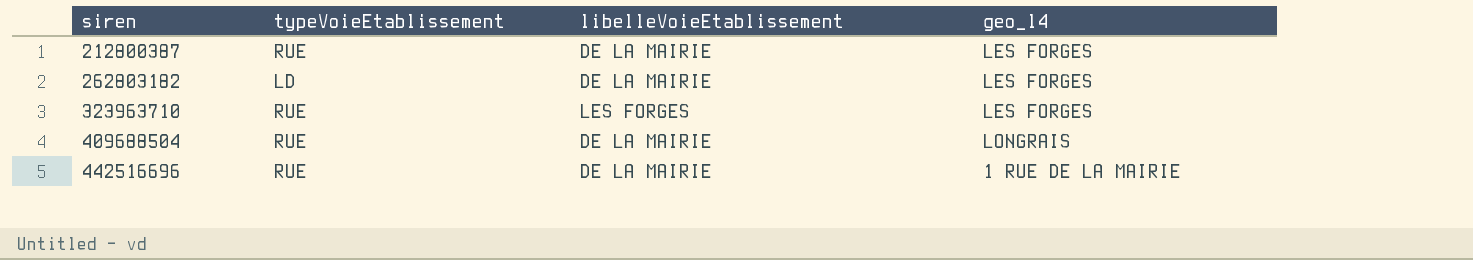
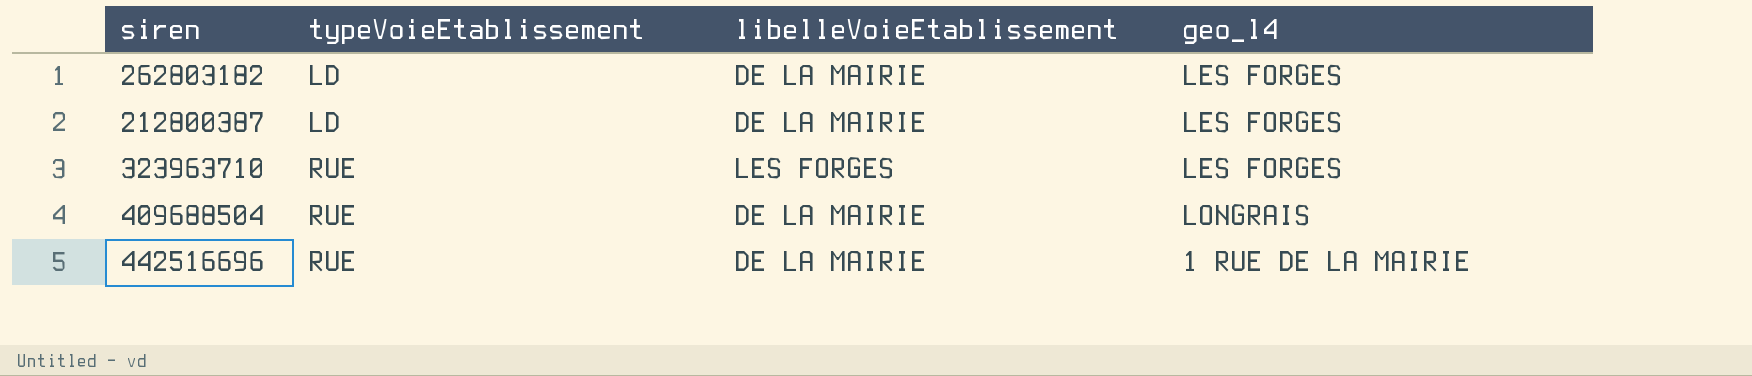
row order: siren ascending -> typeVoieEtablissement ascending
212800387 | typeVoieEtablissement: RUE -> LD

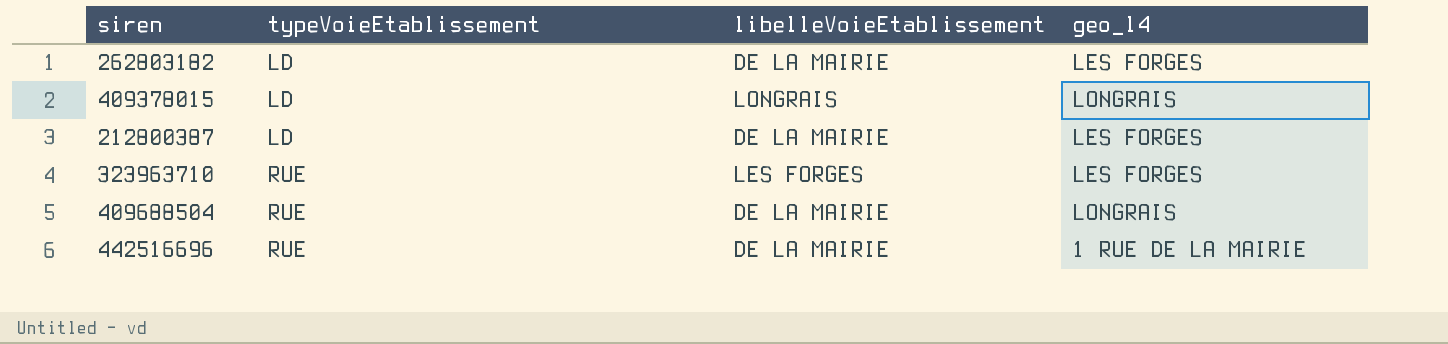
row 409378015: none -> LD | LONGRAIS | LONGRAIS

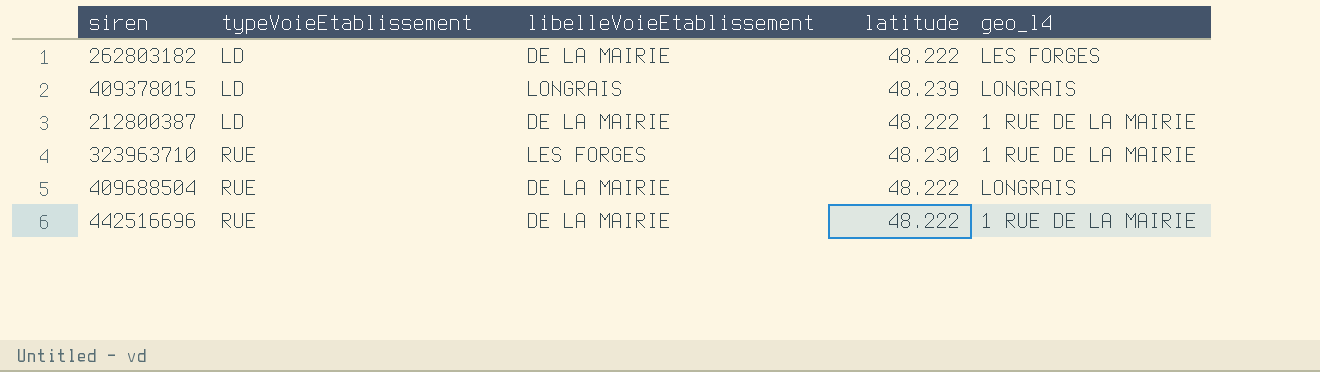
column latitude | position: none -> 4
212800387 | geo_l4: LES FORGES -> 1 RUE DE LA MAIRIE
323963710 | geo_l4: LES FORGES -> 1 RUE DE LA MAIRIE

